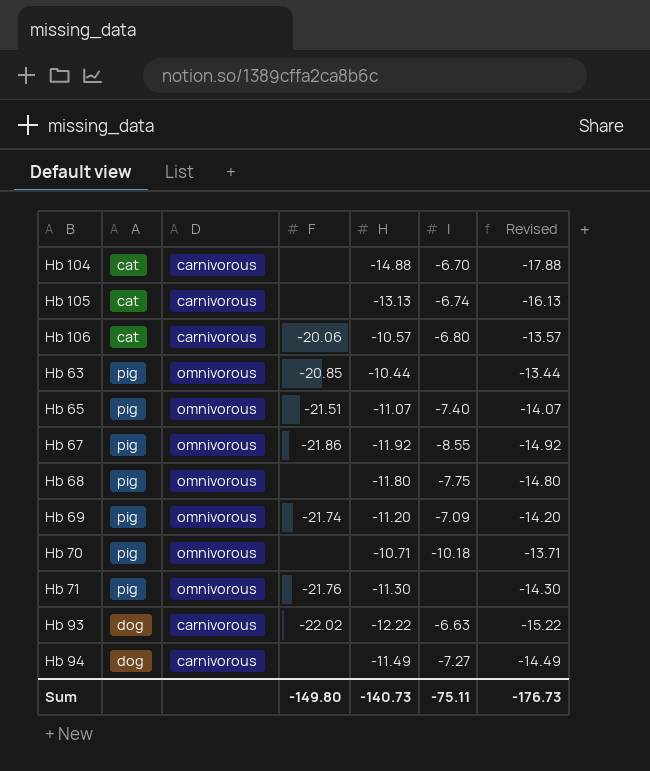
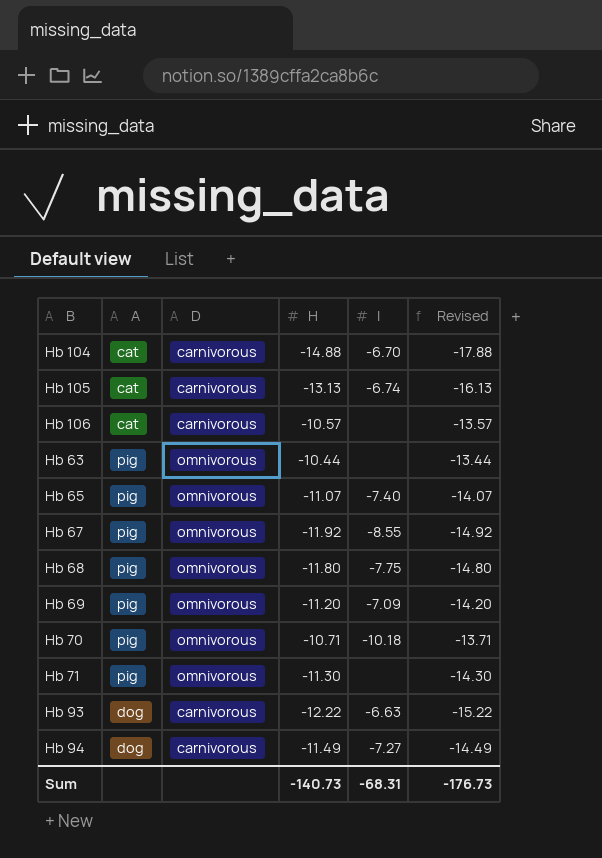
column F | position: 4 -> none
Hb 106 | I: -6.80 -> none
Sum | I: -75.11 -> -68.31

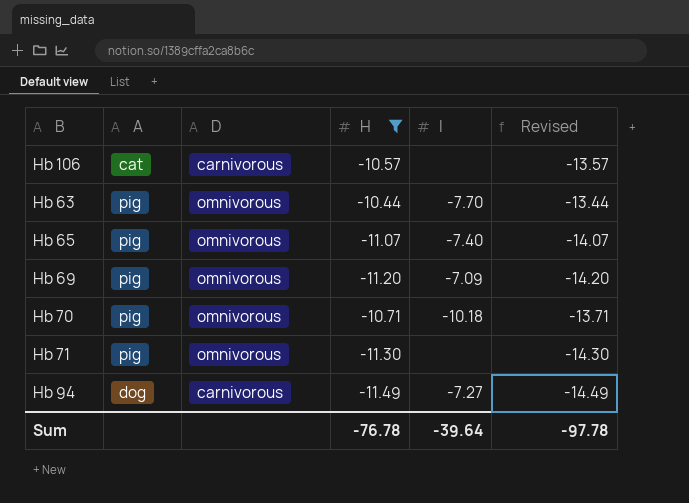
filter: none -> H >= -11.49
Hb 63 | I: none -> -7.70
Sum | H: -140.73 -> -76.78
Sum | I: -68.31 -> -39.64
Sum | Revised: -176.73 -> -97.78

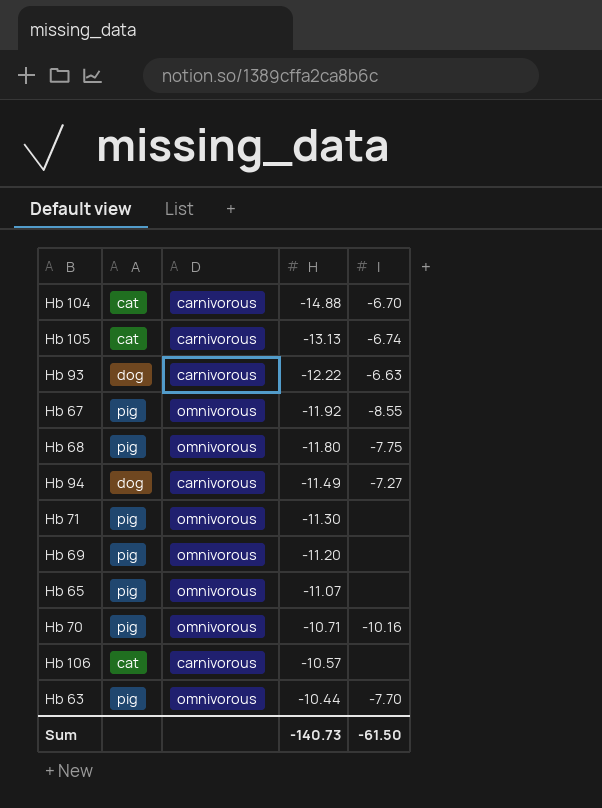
filter: H >= -11.49 -> none
row order: none -> H ascending
column Revised | formula: [H] - 3 -> none
Hb 69 | I: -7.09 -> none
Hb 65 | I: -7.40 -> none
Hb 70 | I: -10.18 -> -10.16
Sum | H: -76.78 -> -140.73
Sum | I: -39.64 -> -61.50

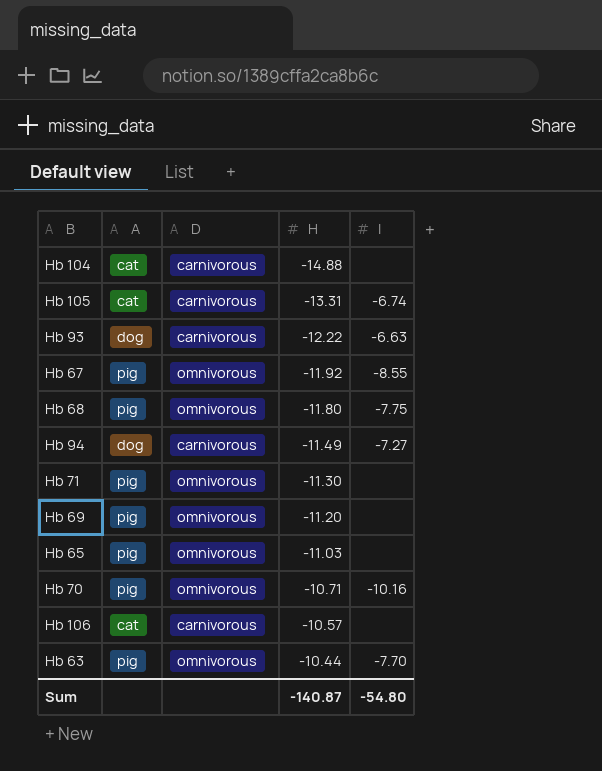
Hb 104 | I: -6.70 -> none
Hb 105 | H: -13.13 -> -13.31
Hb 65 | H: -11.07 -> -11.03
Sum | H: -140.73 -> -140.87
Sum | I: -61.50 -> -54.80

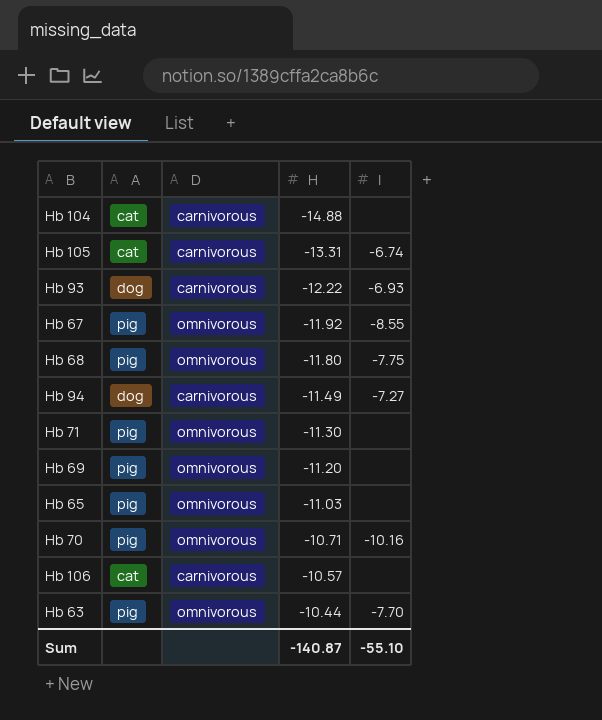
Hb 93 | I: -6.63 -> -6.93
Sum | I: -54.80 -> -55.10

